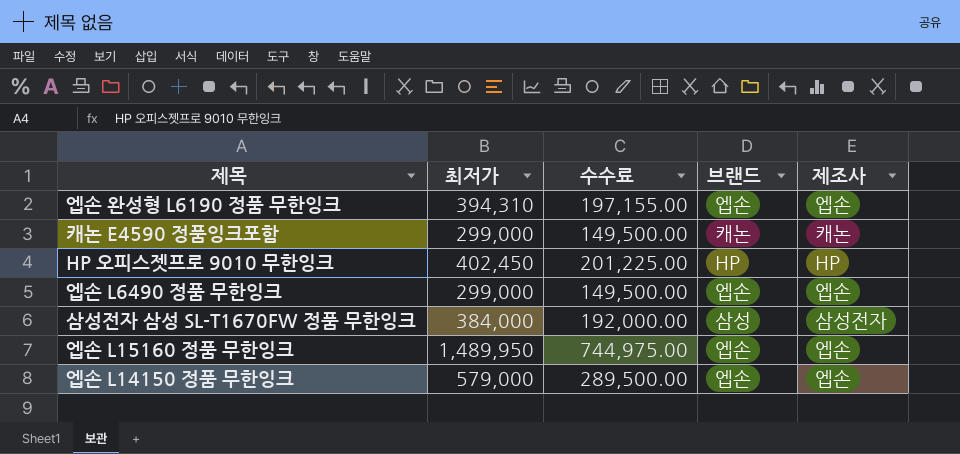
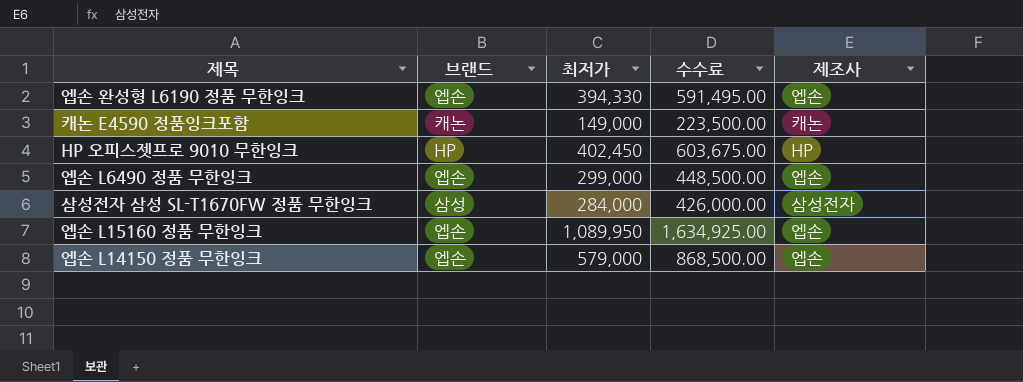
column 브랜드 | position: 4 -> 2
column 수수료 | formula: [최저가] * 0.5 -> [최저가] * 1.5
엡손 완성형 L6190 정품 무한잉크 | 최저가: 394,310 -> 394,330
캐논 E4590 정품잉크포함 | 최저가: 299,000 -> 149,000
삼성전자 삼성 SL-T1670FW 정품 무한잉크 | 최저가: 384,000 -> 284,000
엡손 L15160 정품 무한잉크 | 최저가: 1,489,950 -> 1,089,950

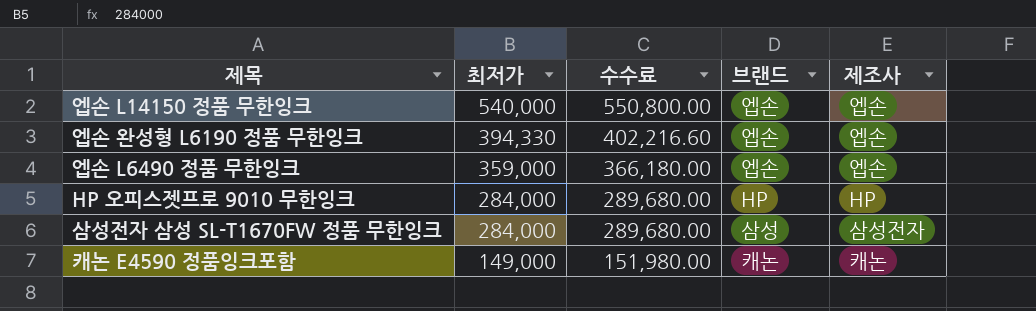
row order: none -> 최저가 descending
column 수수료 | formula: [최저가] * 1.5 -> [최저가] * 1.02
column 브랜드 | position: 2 -> 4
row 엡손 L15160 정품 무한잉크: 엡손 | 1,089,950 | 1,634,925.00 | 엡손 -> none
엡손 L14150 정품 무한잉크 | 최저가: 579,000 -> 540,000
엡손 L6490 정품 무한잉크 | 최저가: 299,000 -> 359,000
HP 오피스젯프로 9010 무한잉크 | 최저가: 402,450 -> 284,000

